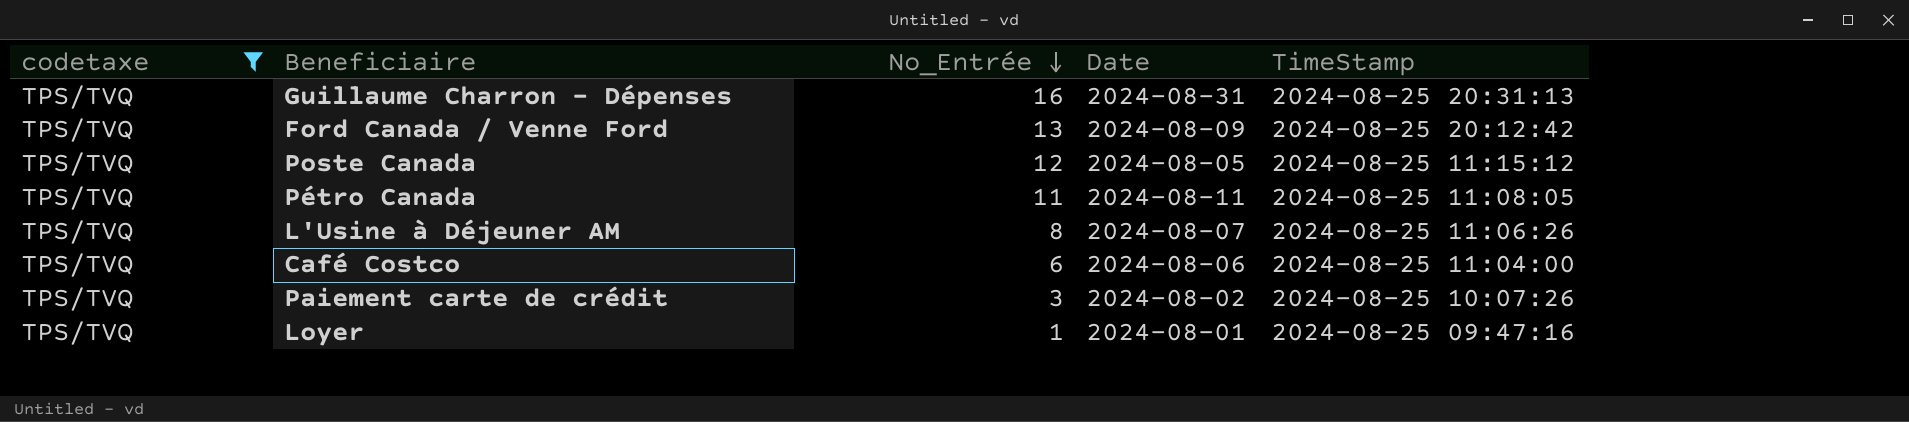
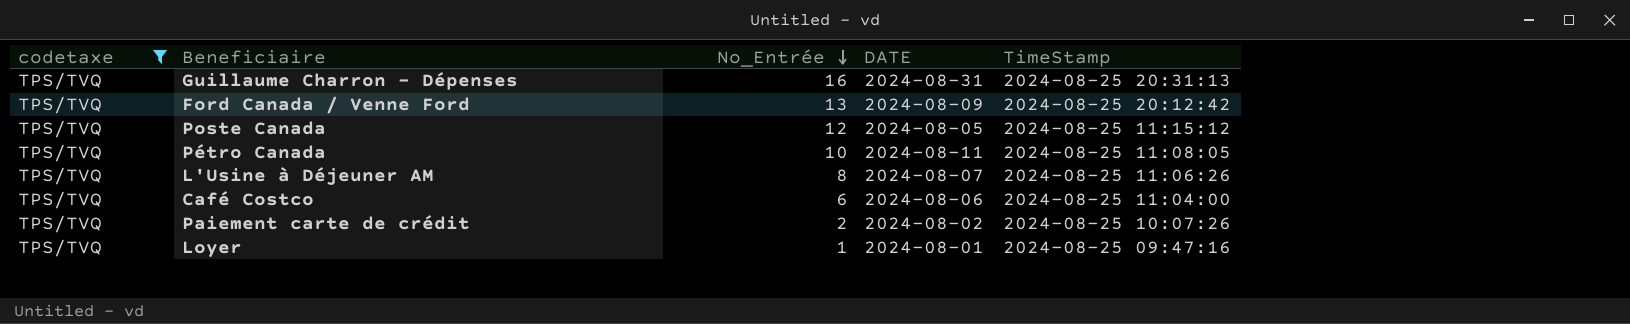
column name: Date -> DATE
Pétro Canada | No_Entrée: 11 -> 10
Paiement carte de crédit | No_Entrée: 3 -> 2

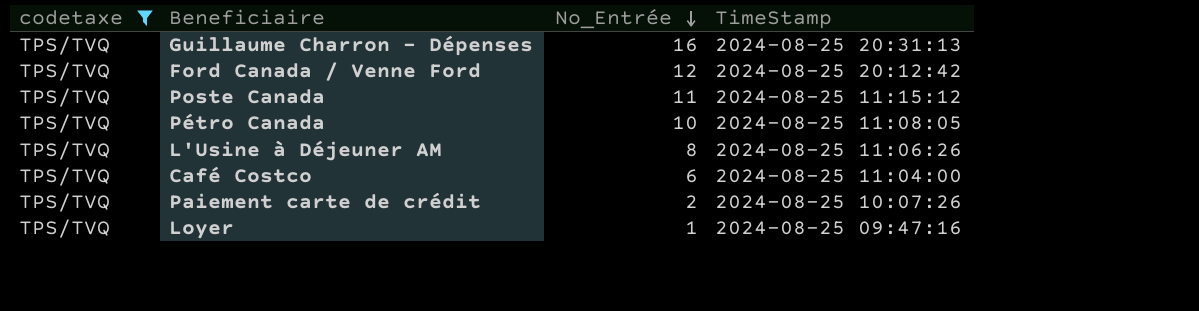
column DATE | position: 4 -> none
Ford Canada / Venne Ford | No_Entrée: 13 -> 12
Poste Canada | No_Entrée: 12 -> 11

